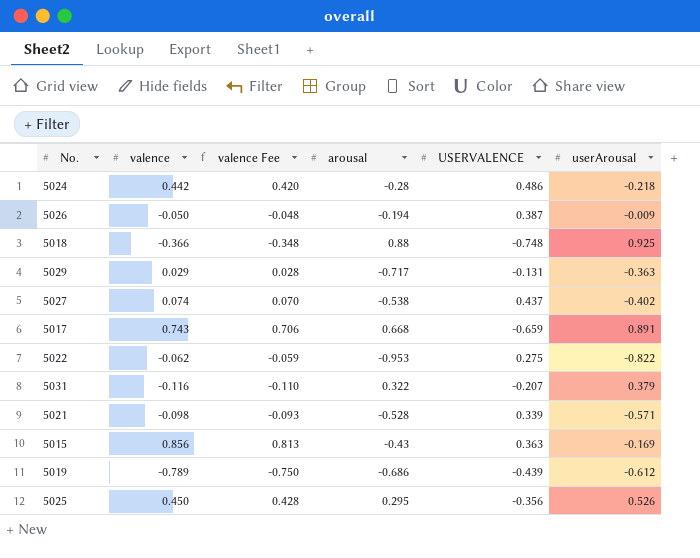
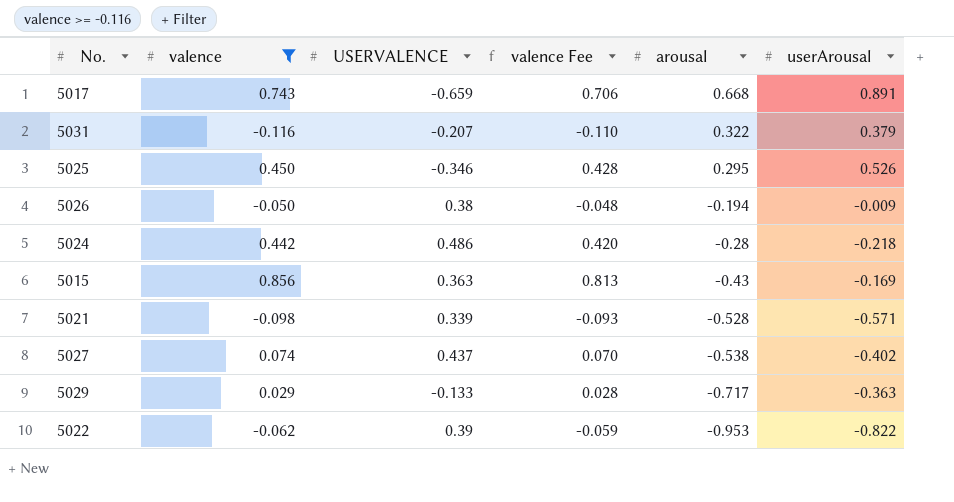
filter: none -> valence >= -0.116
row order: none -> arousal descending
column USERVALENCE | position: 5 -> 3
5025 | USERVALENCE: -0.356 -> -0.346
5026 | USERVALENCE: 0.387 -> 0.38
5029 | USERVALENCE: -0.131 -> -0.133
5022 | USERVALENCE: 0.275 -> 0.39

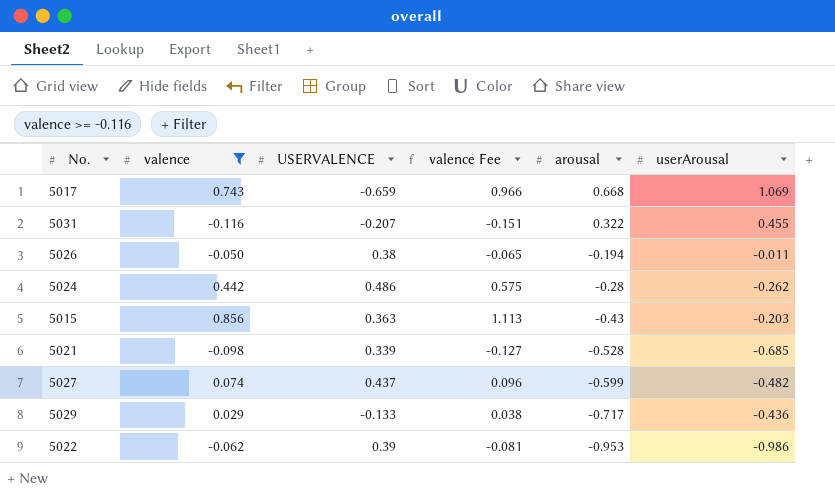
column valence Fee | formula: [valence] * 0.95 -> [valence] * 1.3
row 5025: 0.450 | -0.346 | 0.428 | 0.295 | 0.526 -> none
5017 | userArousal: 0.891 -> 1.069
5031 | userArousal: 0.379 -> 0.455
5026 | userArousal: -0.009 -> -0.011
5024 | userArousal: -0.218 -> -0.262
5015 | userArousal: -0.169 -> -0.203
5021 | userArousal: -0.571 -> -0.685
5027 | arousal: -0.538 -> -0.599
5027 | userArousal: -0.402 -> -0.482
5029 | userArousal: -0.363 -> -0.436
5022 | userArousal: -0.822 -> -0.986

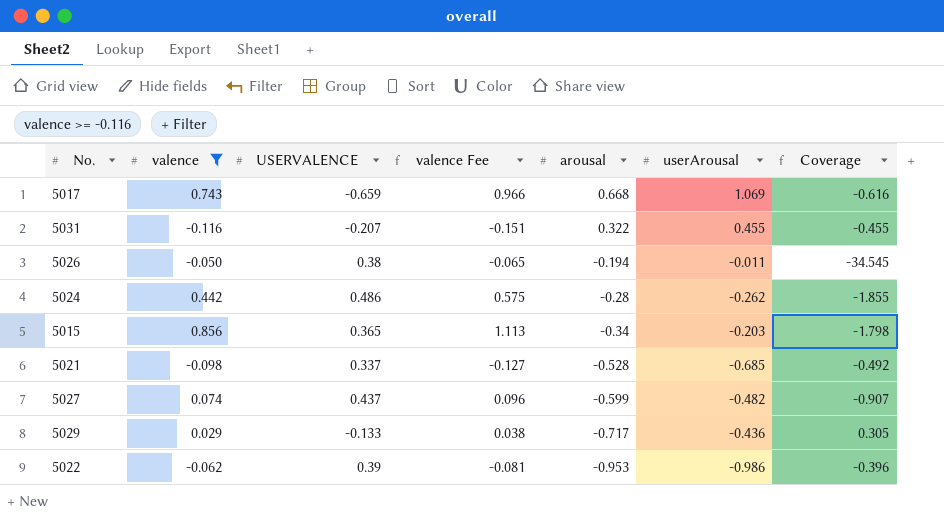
column Coverage | formula: none -> [USERVALENCE] / [userArousal]
5015 | USERVALENCE: 0.363 -> 0.365
5015 | arousal: -0.43 -> -0.34
5021 | USERVALENCE: 0.339 -> 0.337

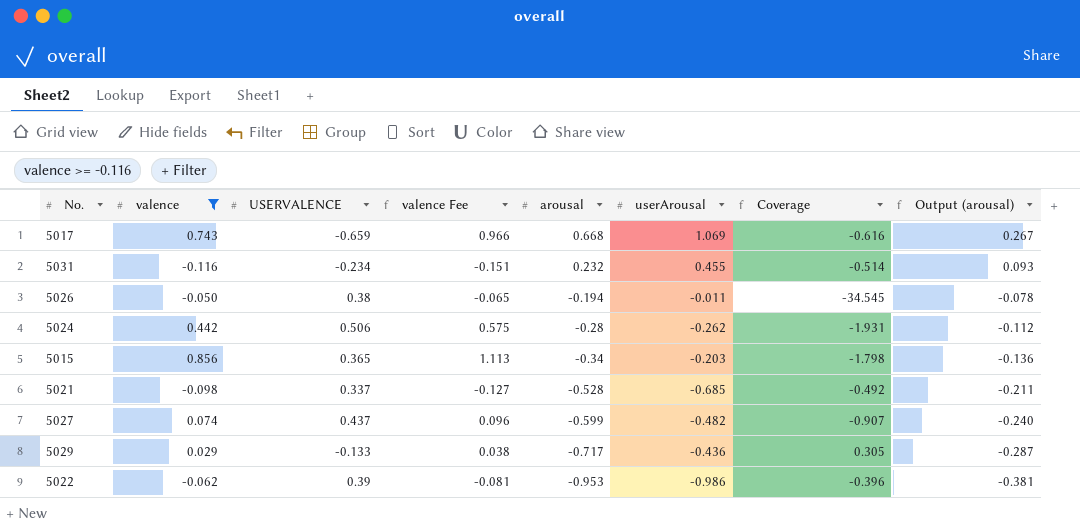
column Output (arousal) | formula: none -> [arousal] * 0.4
5031 | USERVALENCE: -0.207 -> -0.234
5031 | arousal: 0.322 -> 0.232
5031 | Coverage: -0.455 -> -0.514
5024 | USERVALENCE: 0.486 -> 0.506
5024 | Coverage: -1.855 -> -1.931

